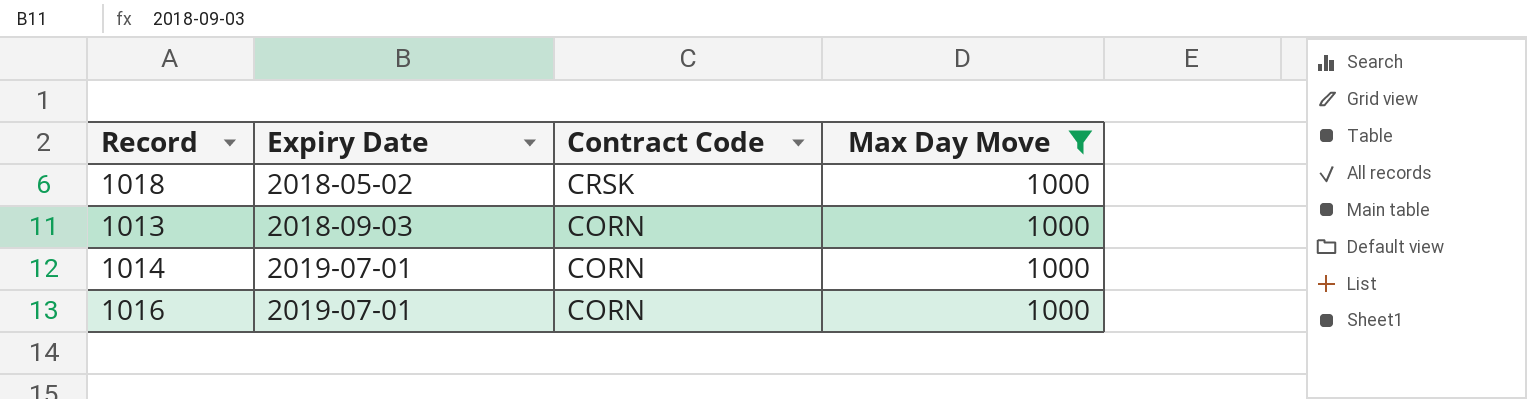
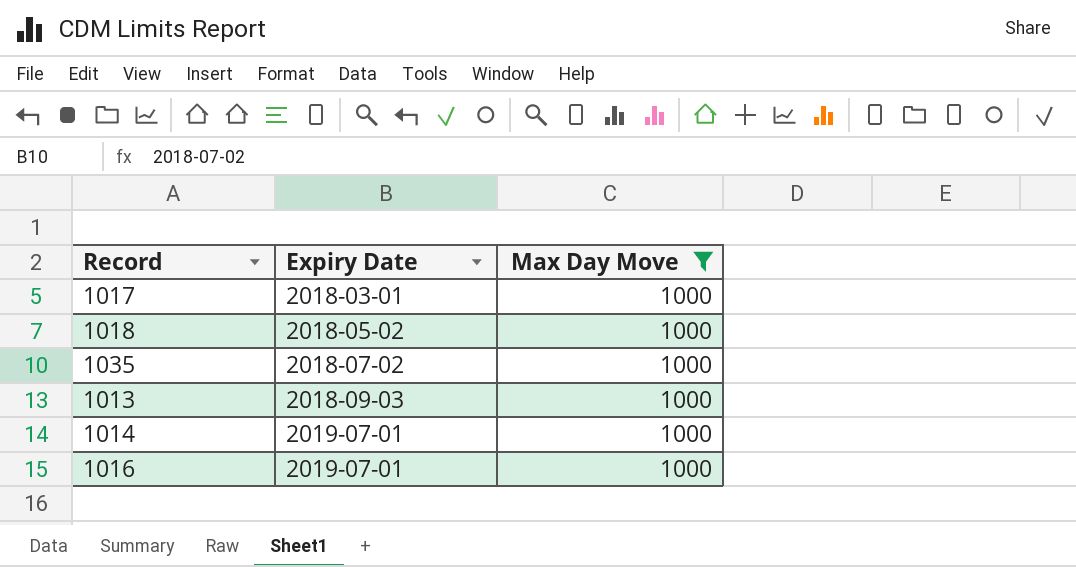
column Contract Code | position: 3 -> none
row 1017: none -> 2018-03-01 | 1000
row 1035: none -> 2018-07-02 | 1000

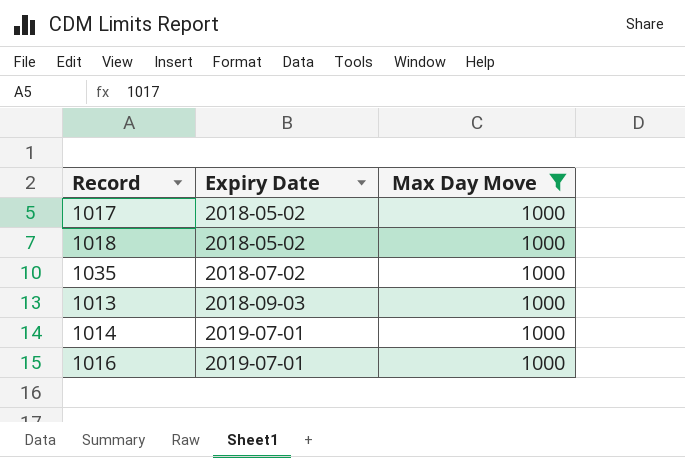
1017 | Expiry Date: 2018-03-01 -> 2018-05-02

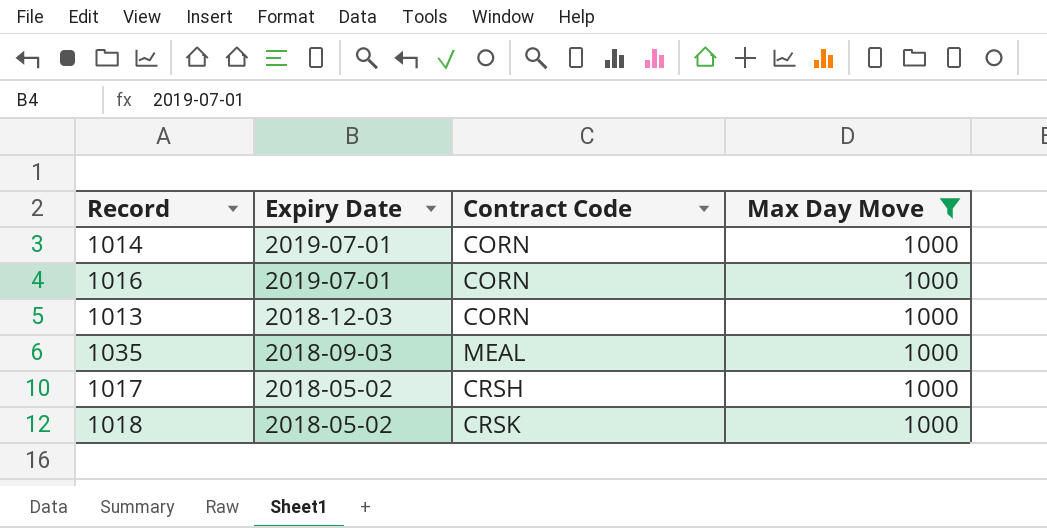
row order: Expiry Date ascending -> Expiry Date descending
column Contract Code | position: none -> 3
1013 | Expiry Date: 2018-09-03 -> 2018-12-03
1035 | Expiry Date: 2018-07-02 -> 2018-09-03

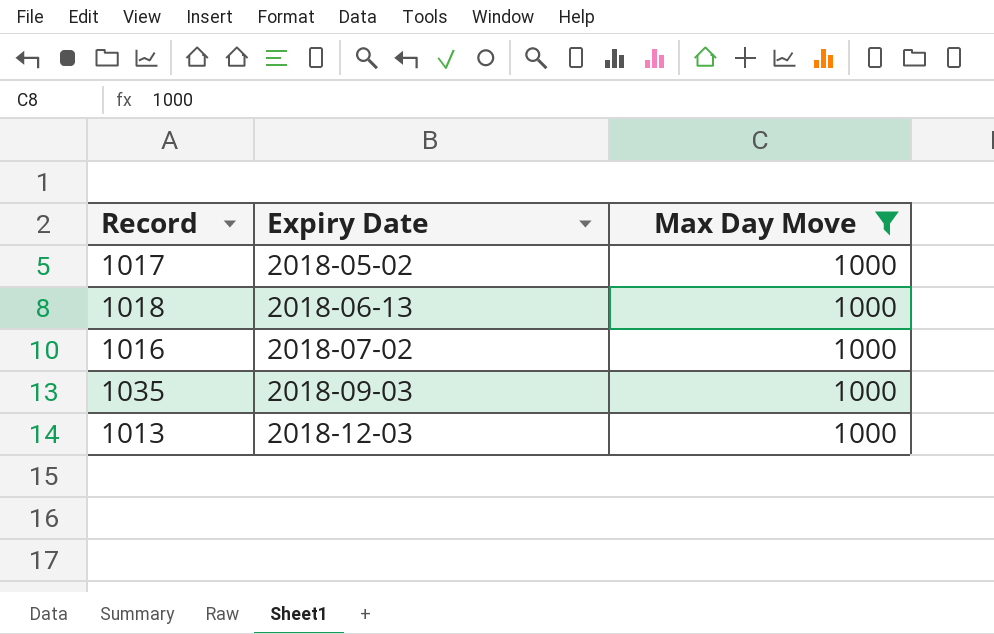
row order: Expiry Date descending -> Expiry Date ascending
column Contract Code | position: 3 -> none
row 1014: 2019-07-01 | CORN | 1000 -> none
1018 | Expiry Date: 2018-05-02 -> 2018-06-13
1016 | Expiry Date: 2019-07-01 -> 2018-07-02

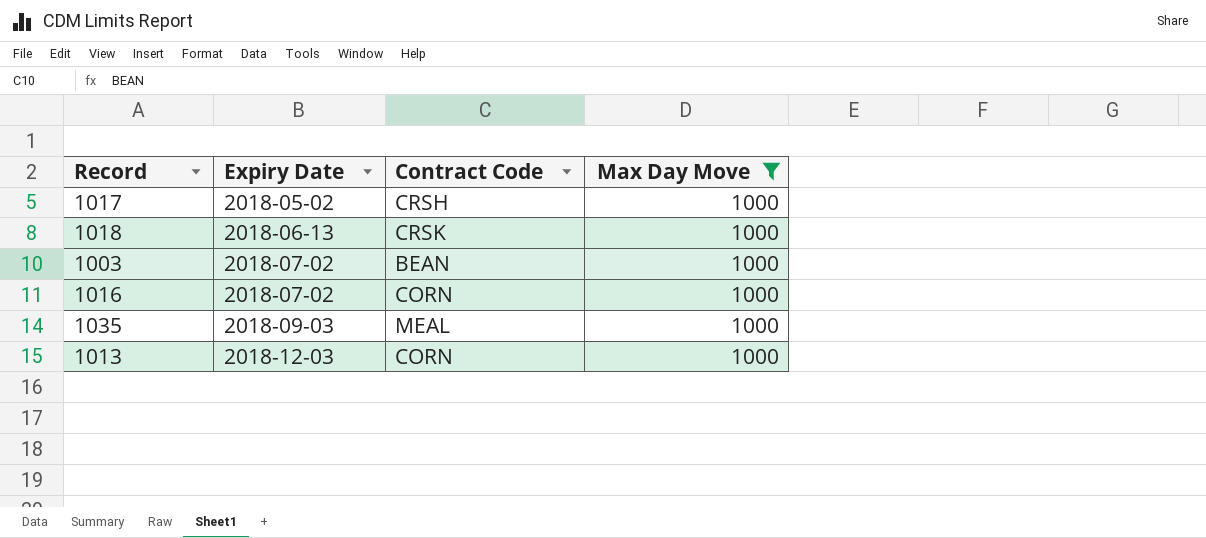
column Contract Code | position: none -> 3
row 1003: none -> 2018-07-02 | BEAN | 1000

